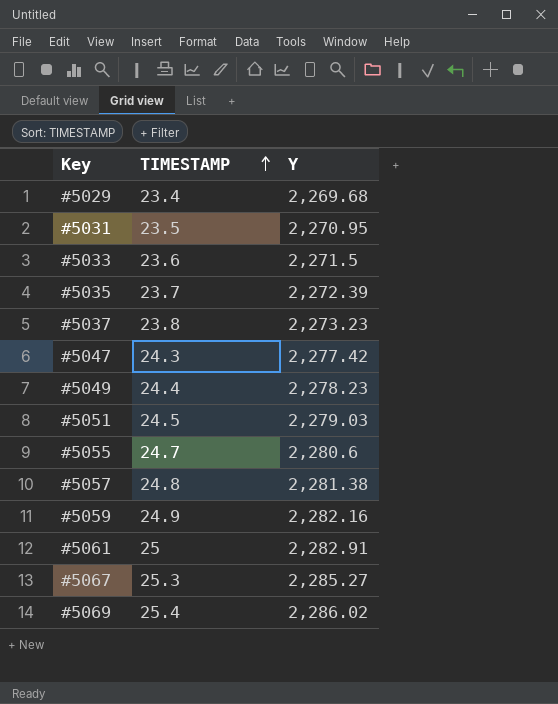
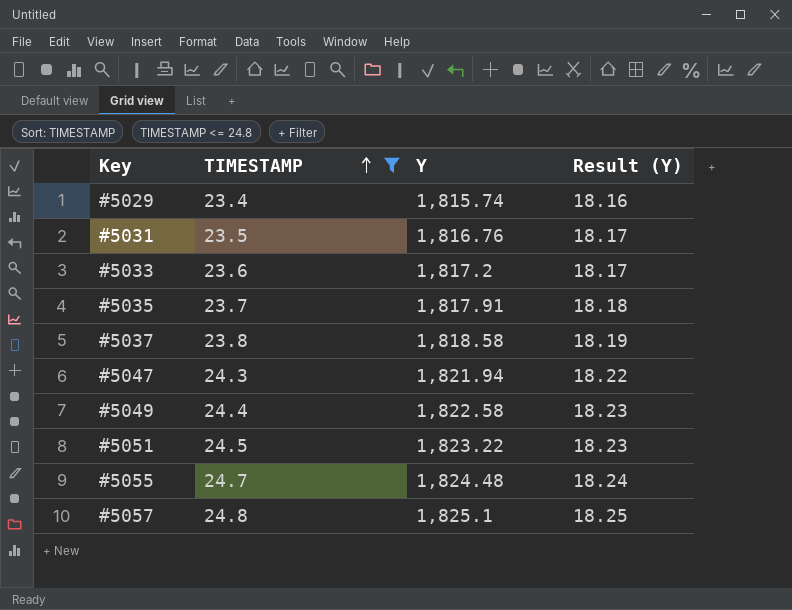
filter: none -> TIMESTAMP <= 24.8
column Result (Y) | formula: none -> [Y] * 0.01
#5029 | Y: 2,269.68 -> 1,815.74
#5031 | Y: 2,270.95 -> 1,816.76
#5033 | Y: 2,271.5 -> 1,817.2
#5035 | Y: 2,272.39 -> 1,817.91
#5037 | Y: 2,273.23 -> 1,818.58
#5047 | Y: 2,277.42 -> 1,821.94
#5049 | Y: 2,278.23 -> 1,822.58
#5051 | Y: 2,279.03 -> 1,823.22
#5055 | Y: 2,280.6 -> 1,824.48
#5057 | Y: 2,281.38 -> 1,825.1

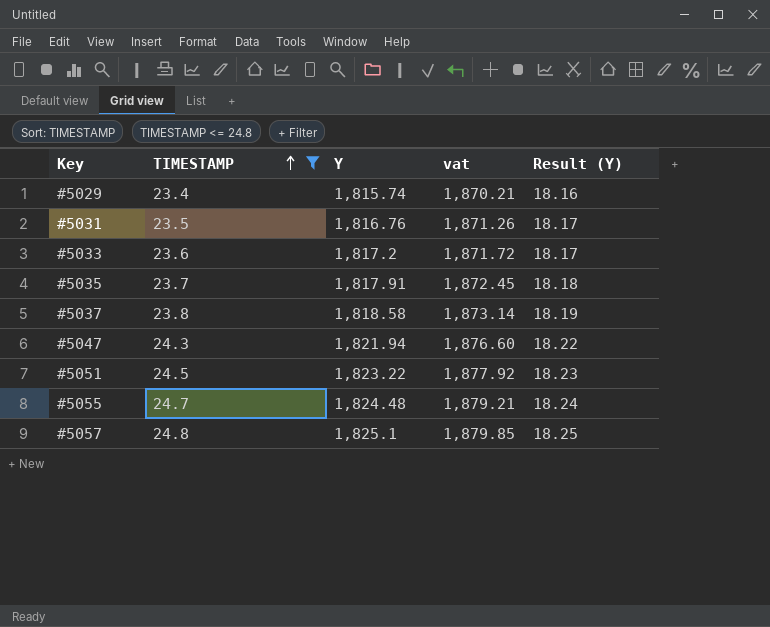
column vat | formula: none -> [Y] * 1.03
row #5049: 24.4 | 1,822.58 | 18.23 -> none

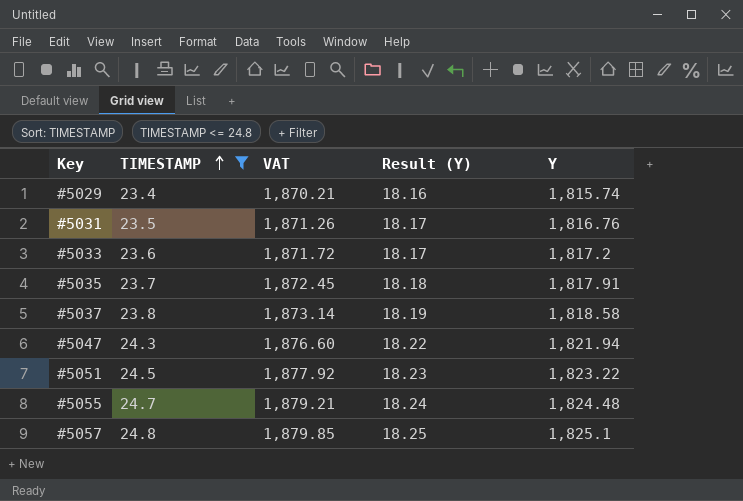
column name: vat -> VAT
column Y | position: 3 -> 5

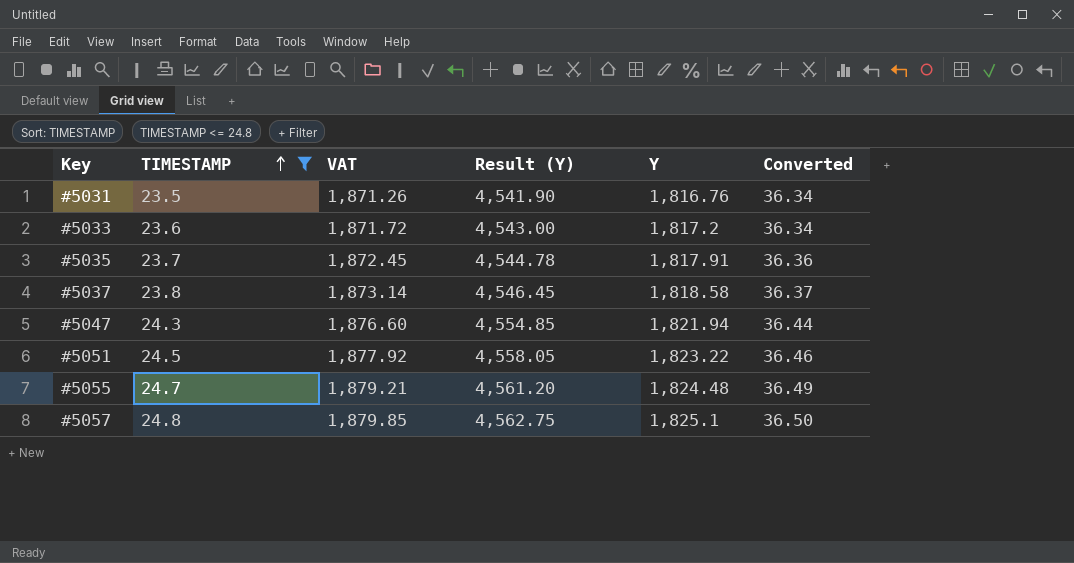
column Result (Y) | formula: [Y] * 0.01 -> [Y] * 2.5
column Converted | formula: none -> [Y] * 0.02
row #5029: 23.4 | 1,870.21 | 18.16 | 1,815.74 -> none

